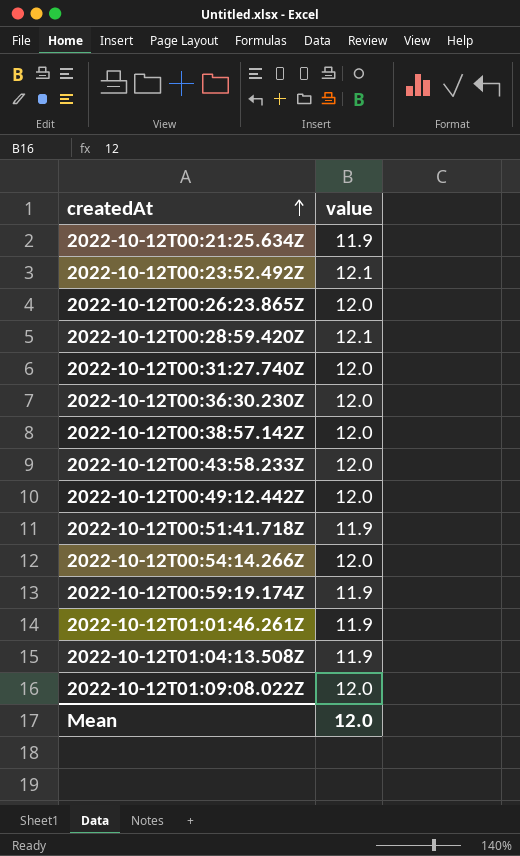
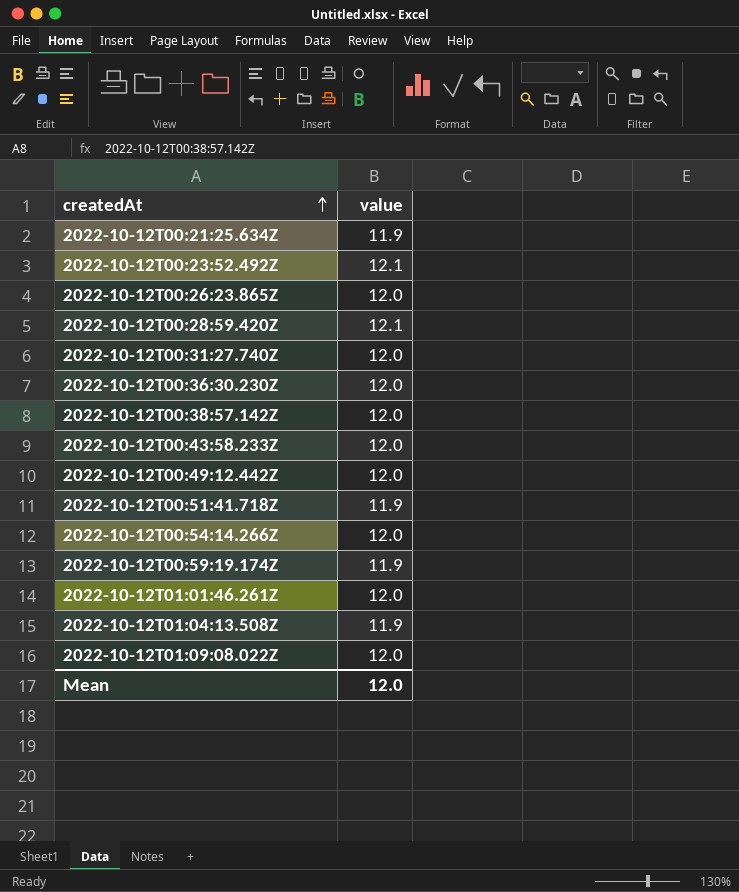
2022-10-12T01:01:46.261Z | value: 11.9 -> 12.0

